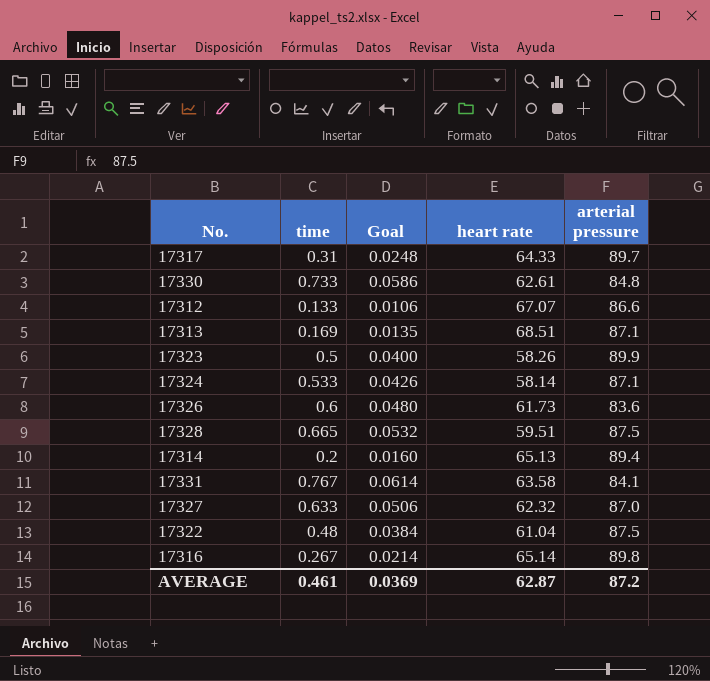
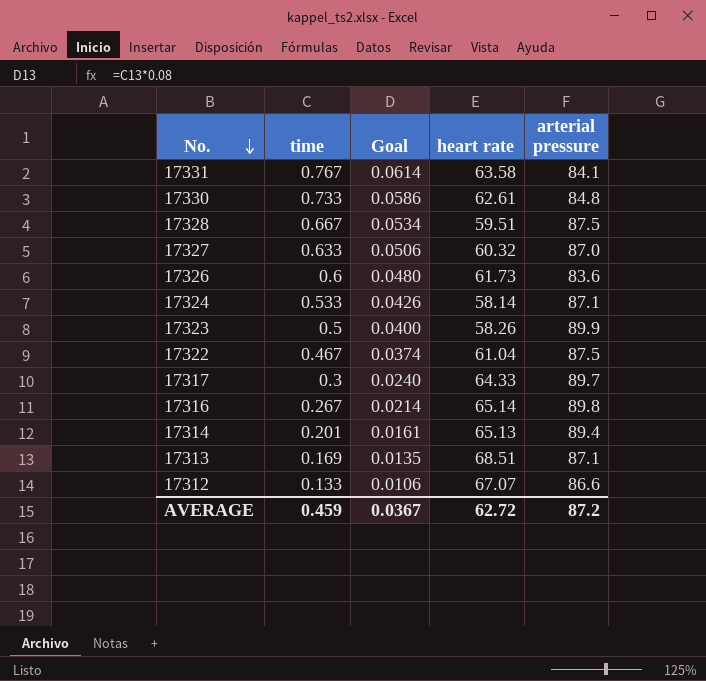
row order: none -> No. descending
17328 | time: 0.665 -> 0.667
17328 | Goal: 0.0532 -> 0.0534
17327 | heart rate: 62.32 -> 60.32
17322 | time: 0.48 -> 0.467
17322 | Goal: 0.0384 -> 0.0374
17317 | time: 0.31 -> 0.3
17317 | Goal: 0.0248 -> 0.0240
17314 | time: 0.2 -> 0.201
17314 | Goal: 0.0160 -> 0.0161
AVERAGE | time: 0.461 -> 0.459
AVERAGE | Goal: 0.0369 -> 0.0367
AVERAGE | heart rate: 62.87 -> 62.72

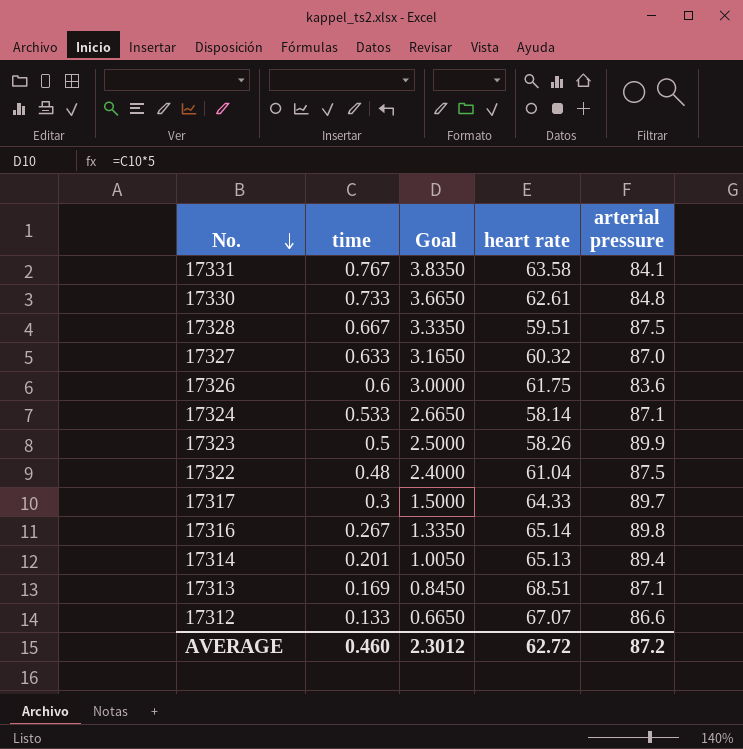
column Goal | formula: [time] * 0.08 -> [time] * 5
17326 | heart rate: 61.73 -> 61.75
17322 | time: 0.467 -> 0.48
AVERAGE | time: 0.459 -> 0.460
AVERAGE | Goal: 0.0367 -> 2.3012

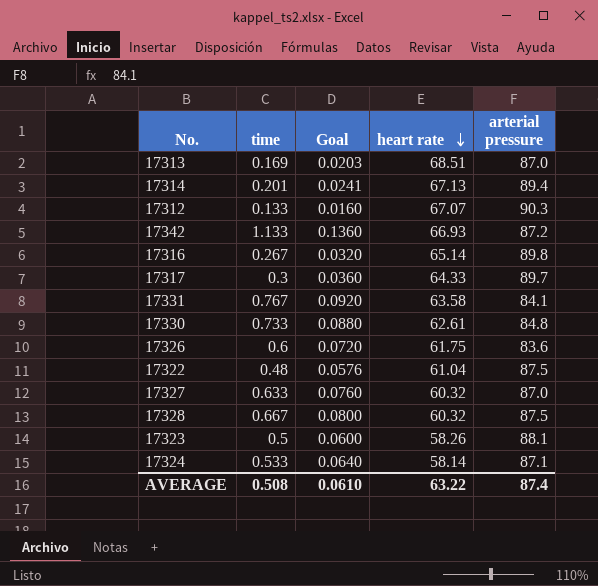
row order: No. descending -> heart rate descending
column Goal | formula: [time] * 5 -> [time] * 0.12
17313 | arterial pressure: 87.1 -> 87.0
17314 | heart rate: 65.13 -> 67.13
17312 | arterial pressure: 86.6 -> 90.3
row 17342: none -> 1.133 | 0.1360 | 66.93 | 87.2
17328 | heart rate: 59.51 -> 60.32
17323 | arterial pressure: 89.9 -> 88.1
AVERAGE | time: 0.460 -> 0.508
AVERAGE | Goal: 2.3012 -> 0.0610
AVERAGE | heart rate: 62.72 -> 63.22
AVERAGE | arterial pressure: 87.2 -> 87.4

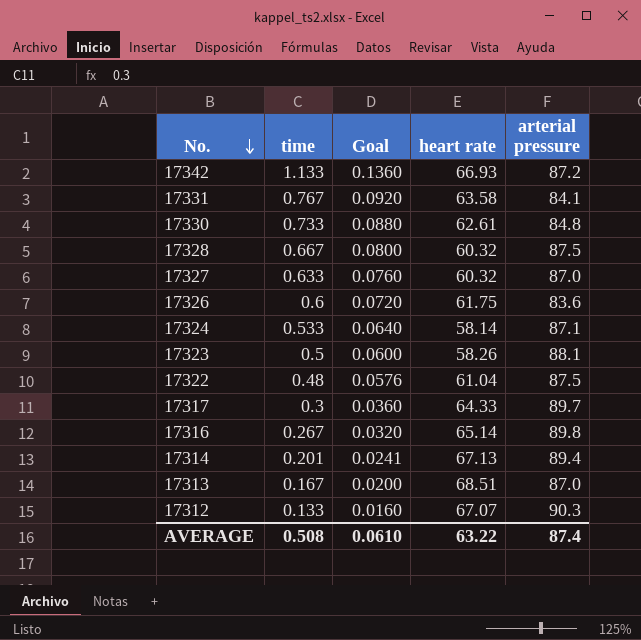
row order: heart rate descending -> No. descending
17313 | time: 0.169 -> 0.167
17313 | Goal: 0.0203 -> 0.0200

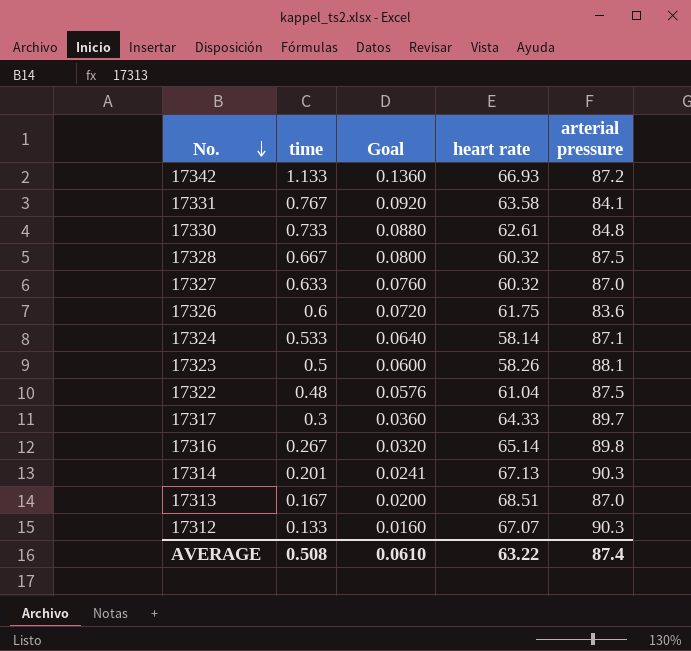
17314 | arterial pressure: 89.4 -> 90.3

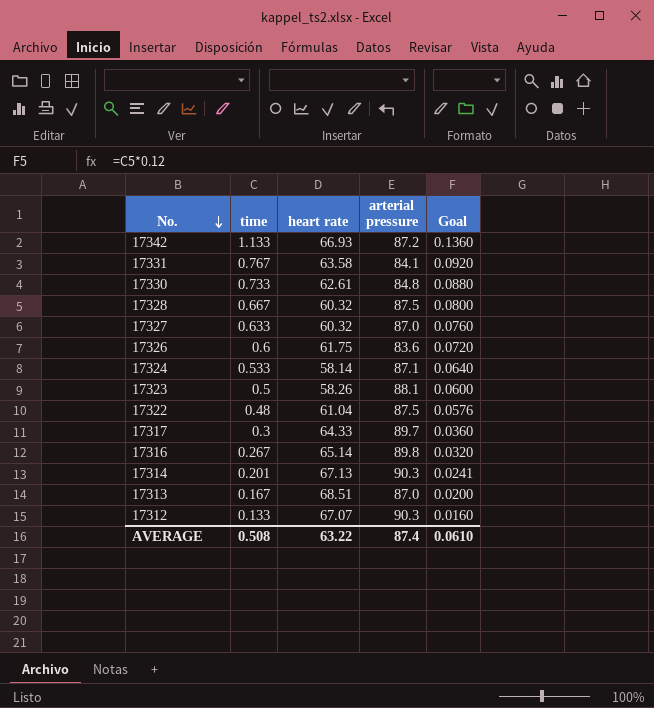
column Goal | position: 3 -> 5

